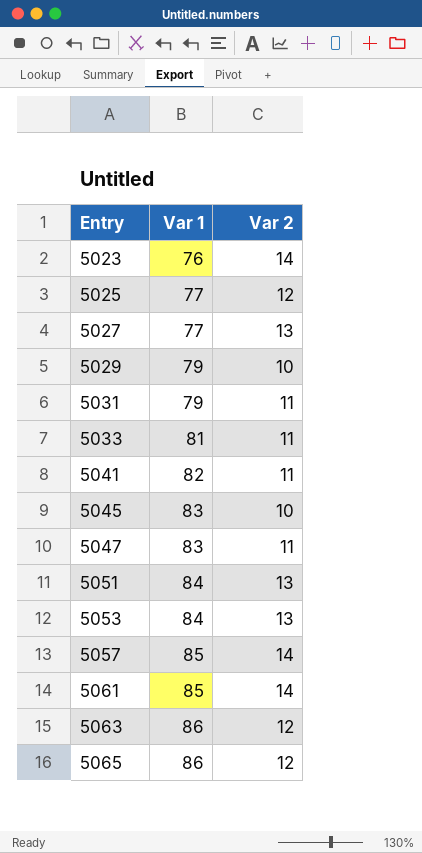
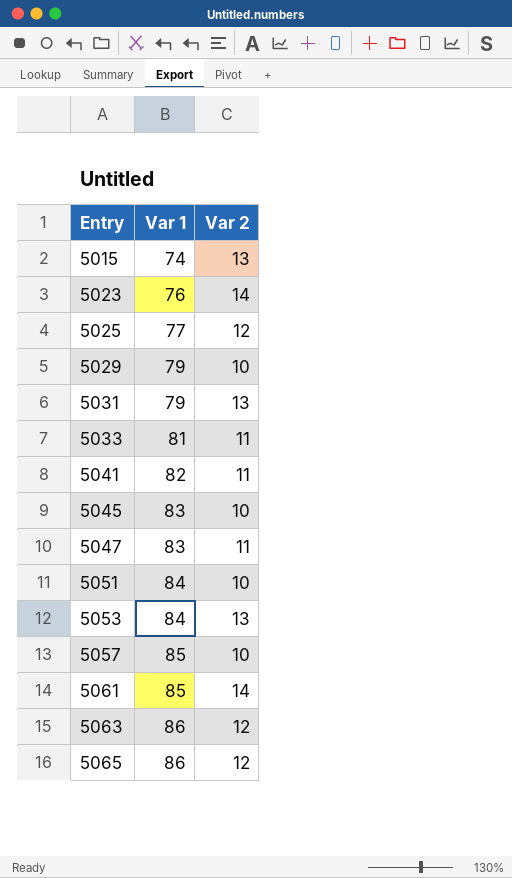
row 5027: 77 | 13 -> none
row 5015: none -> 74 | 13
5031 | Var 2: 11 -> 13
5051 | Var 2: 13 -> 10
5057 | Var 2: 14 -> 10

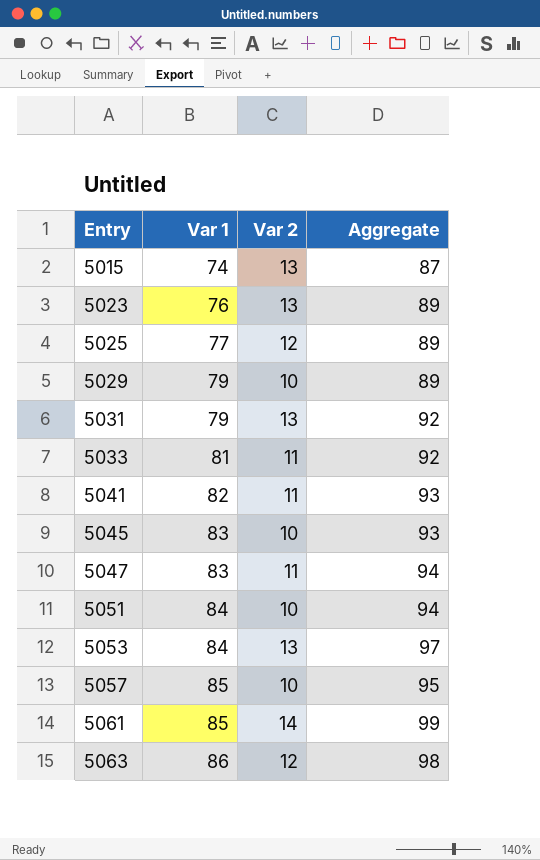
column Aggregate | formula: none -> [Var 1] + [Var 2]
row 5065: 86 | 12 -> none
5023 | Var 2: 14 -> 13

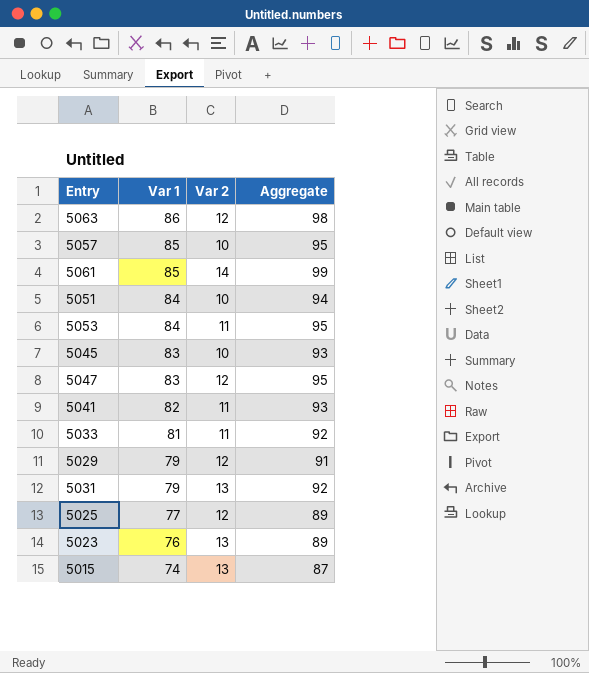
row order: Entry ascending -> Var 1 descending
5053 | Var 2: 13 -> 11
5053 | Aggregate: 97 -> 95
5047 | Var 2: 11 -> 12
5047 | Aggregate: 94 -> 95
5029 | Var 2: 10 -> 12
5029 | Aggregate: 89 -> 91

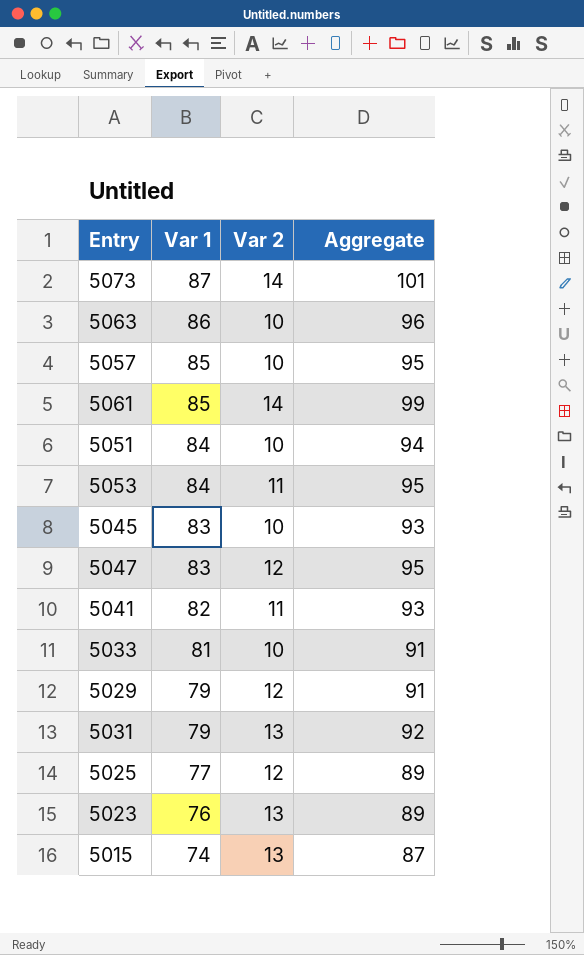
row 5073: none -> 87 | 14 | 101
5063 | Var 2: 12 -> 10
5063 | Aggregate: 98 -> 96
5033 | Var 2: 11 -> 10
5033 | Aggregate: 92 -> 91

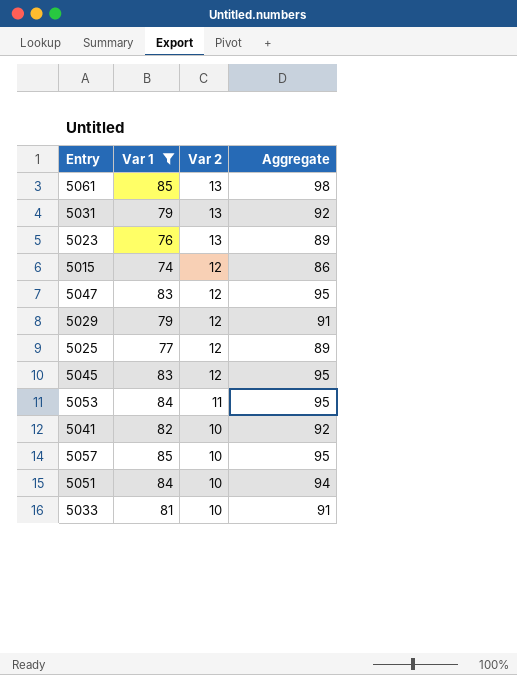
filter: none -> Var 1 <= 85
row order: Var 1 descending -> Var 2 descending
5061 | Var 2: 14 -> 13
5061 | Aggregate: 99 -> 98
5015 | Var 2: 13 -> 12
5015 | Aggregate: 87 -> 86
5045 | Var 2: 10 -> 12
5045 | Aggregate: 93 -> 95
5041 | Var 2: 11 -> 10
5041 | Aggregate: 93 -> 92

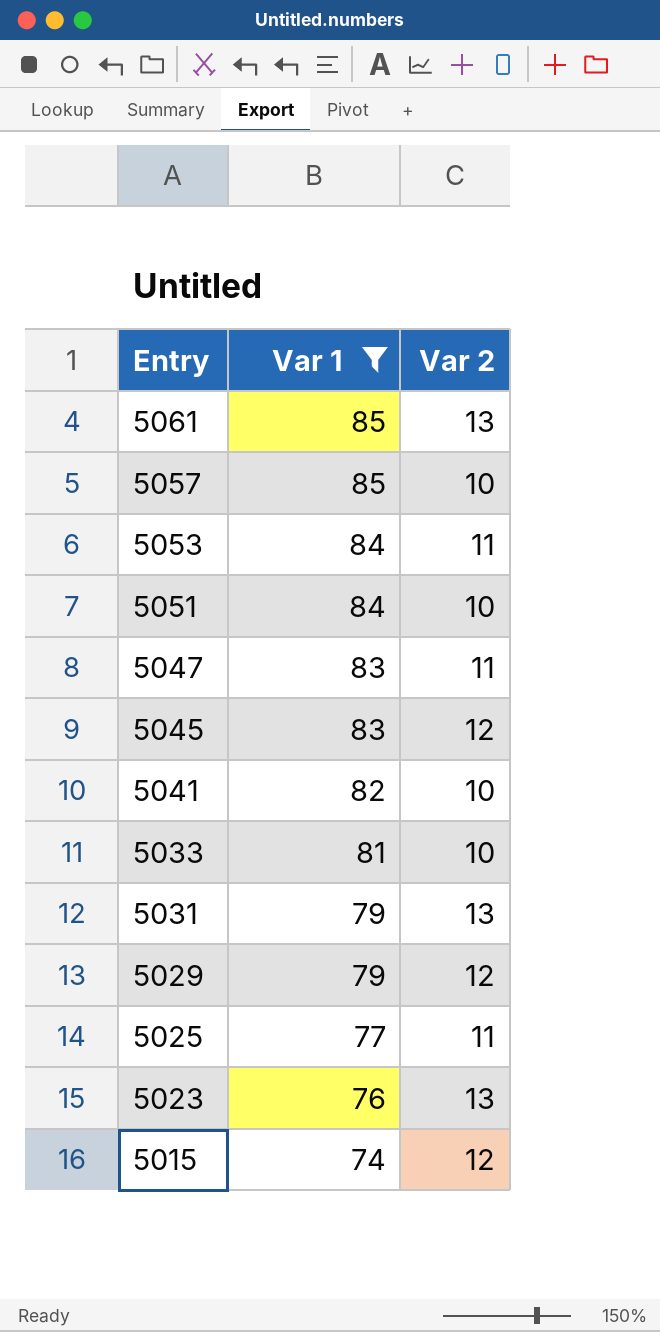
row order: Var 2 descending -> Entry descending
column Aggregate | formula: [Var 1] + [Var 2] -> none
5047 | Var 2: 12 -> 11
5025 | Var 2: 12 -> 11

